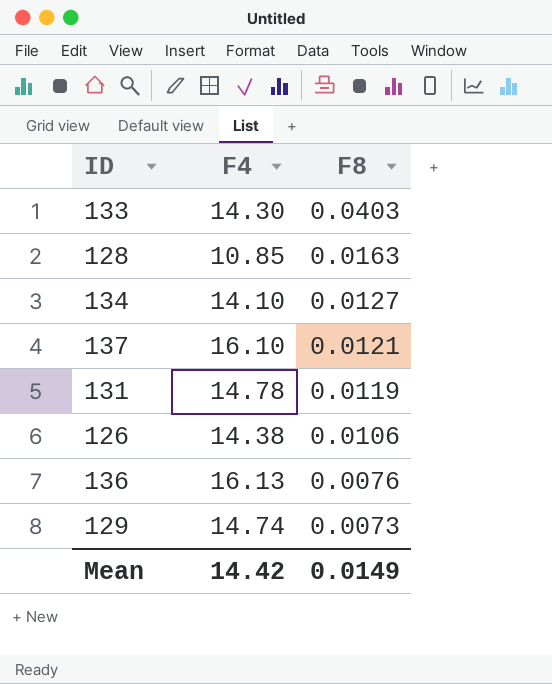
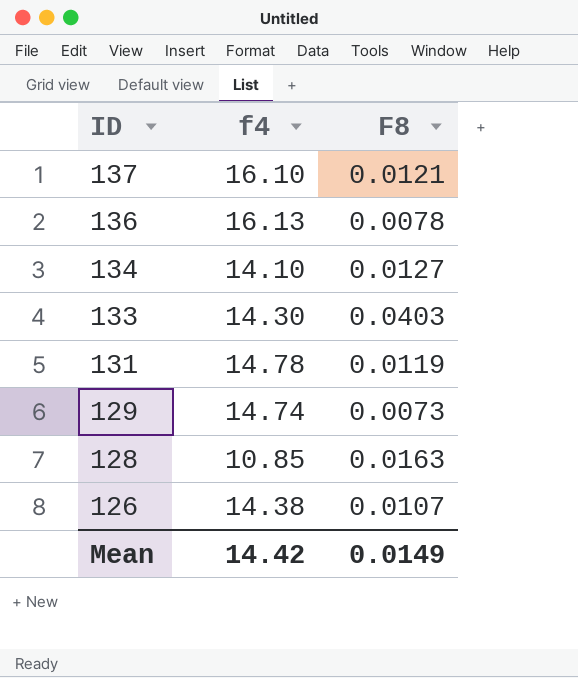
row order: F8 descending -> ID descending
column name: F4 -> f4
136 | F8: 0.0076 -> 0.0078
126 | F8: 0.0106 -> 0.0107

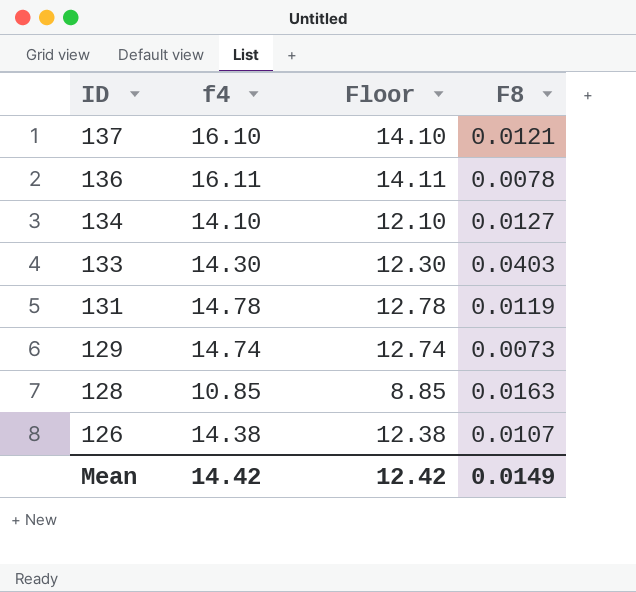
column Floor | formula: none -> [f4] - 2
136 | f4: 16.13 -> 16.11

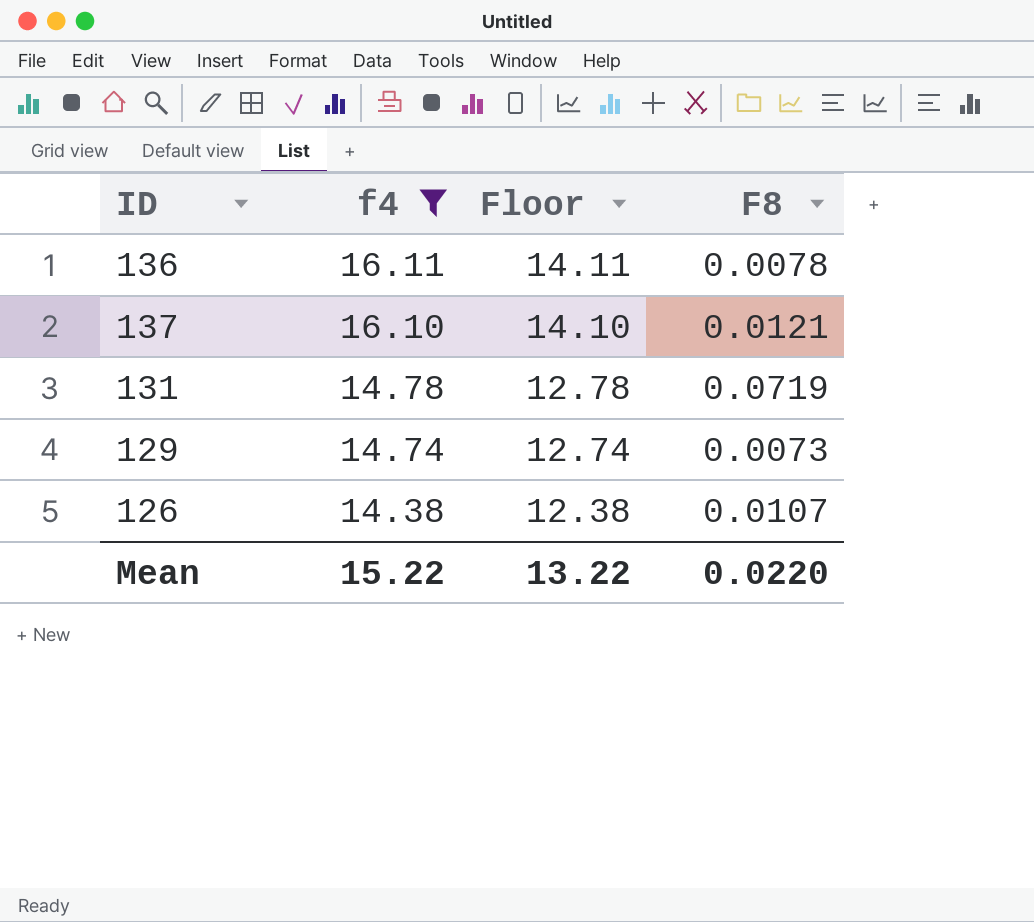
filter: none -> f4 >= 14.38
row order: ID descending -> f4 descending
131 | F8: 0.0119 -> 0.0719
Mean | f4: 14.42 -> 15.22
Mean | Floor: 12.42 -> 13.22
Mean | F8: 0.0149 -> 0.0220

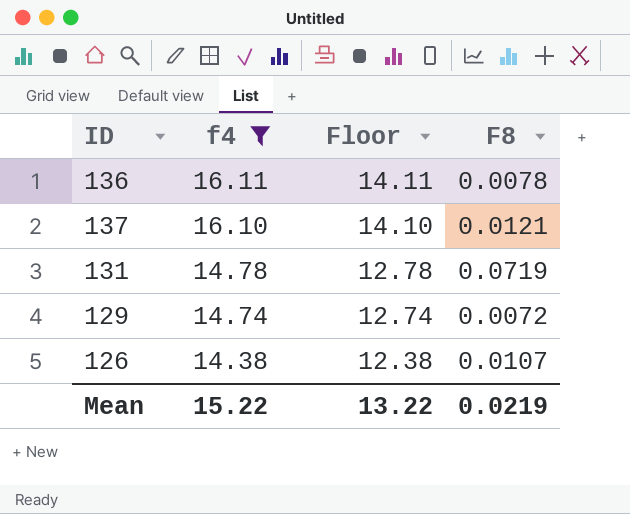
129 | F8: 0.0073 -> 0.0072
Mean | F8: 0.0220 -> 0.0219

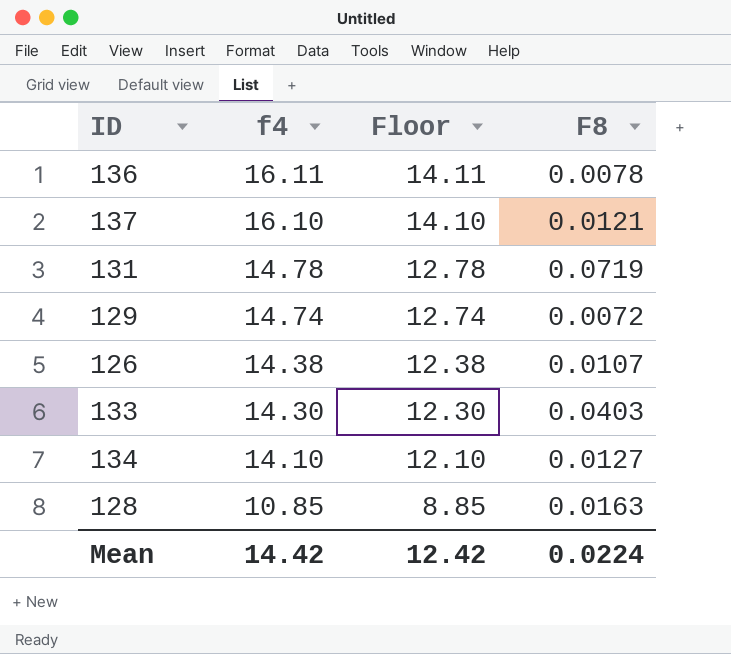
filter: f4 >= 14.38 -> none
Mean | f4: 15.22 -> 14.42
Mean | Floor: 13.22 -> 12.42
Mean | F8: 0.0219 -> 0.0224

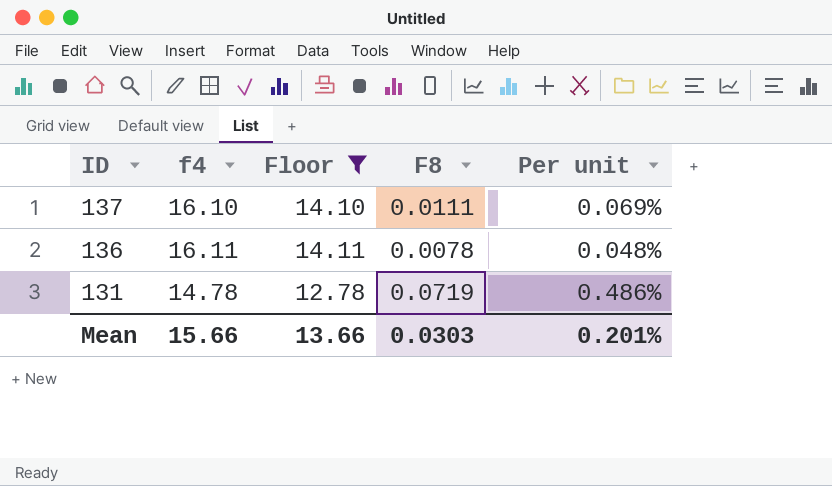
filter: none -> Floor >= 12.78
row order: f4 descending -> ID descending
column Per unit | formula: none -> [F8] / [f4]
137 | F8: 0.0121 -> 0.0111
Mean | f4: 14.42 -> 15.66
Mean | Floor: 12.42 -> 13.66
Mean | F8: 0.0224 -> 0.0303

